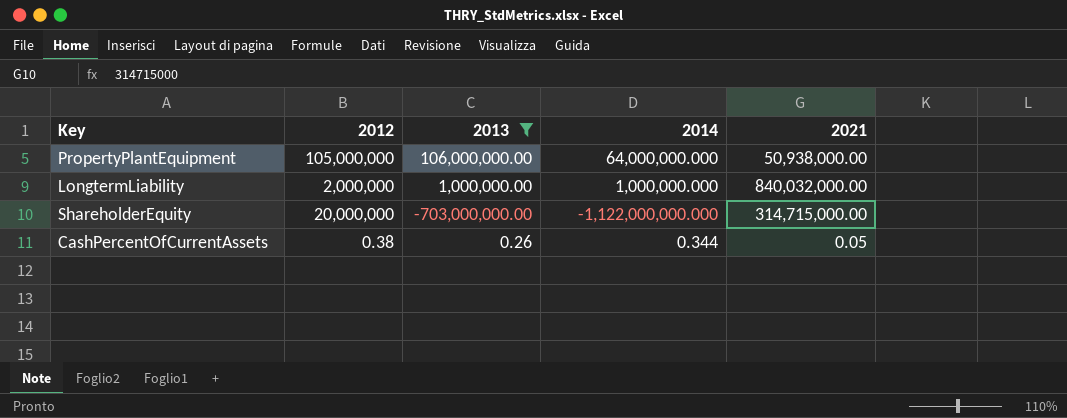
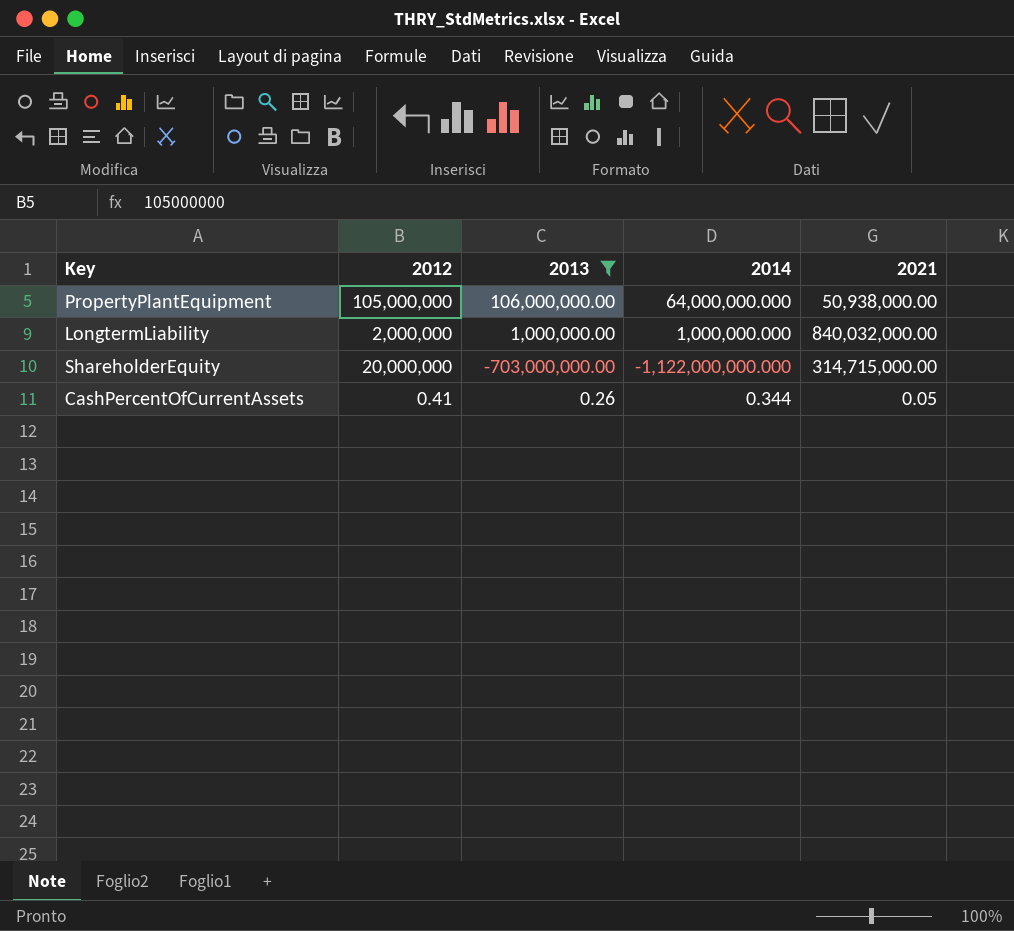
CashPercentOfCurrentAssets | 2012: 0.38 -> 0.41

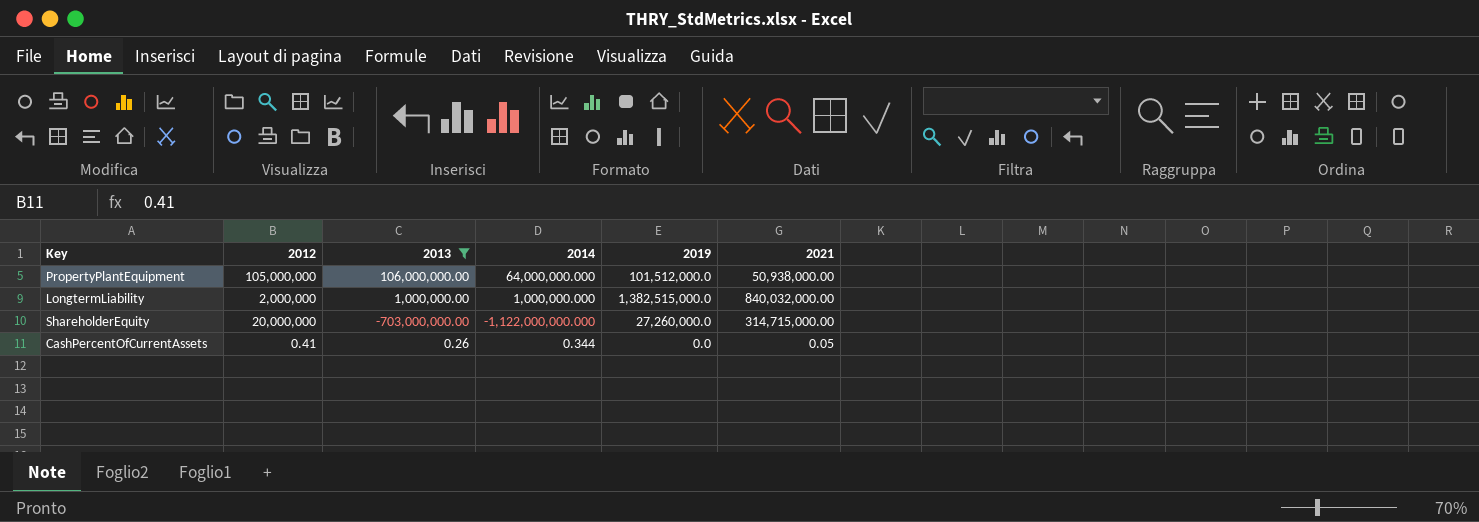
column 2019 | position: none -> 5

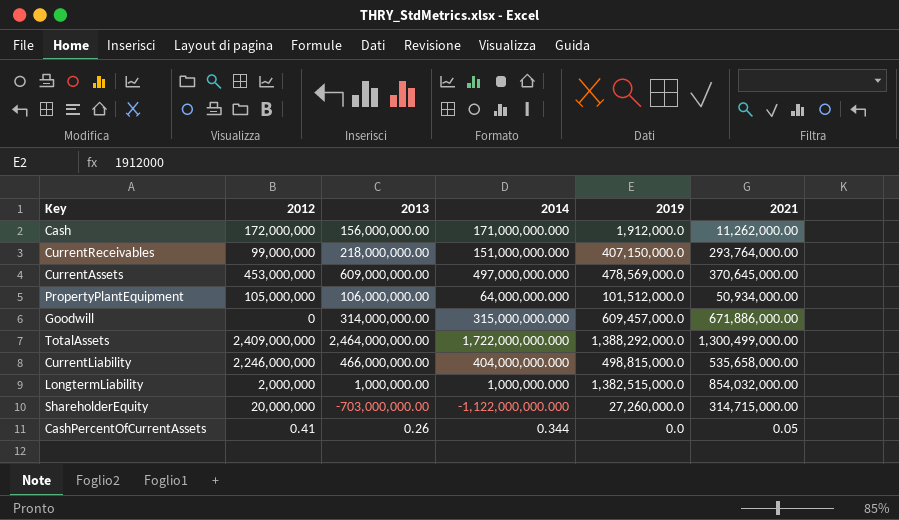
filter: 2013 <= 106,000,000.00 -> none
PropertyPlantEquipment | 2021: 50,938,000.00 -> 50,934,000.00
LongtermLiability | 2021: 840,032,000.00 -> 854,032,000.00

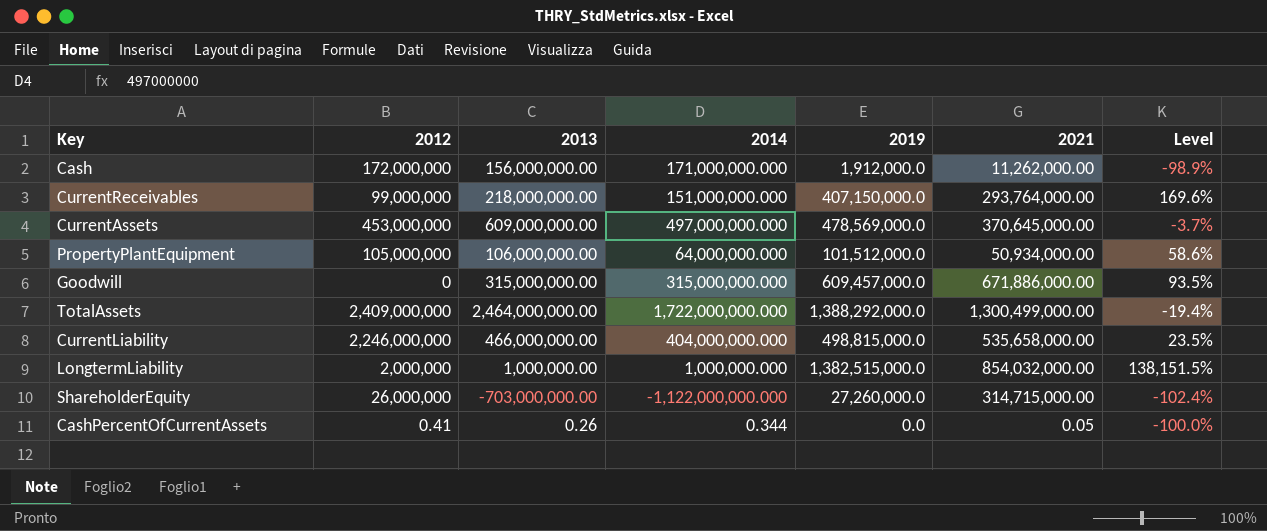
column Level | formula: none -> ([2019] - [2014]) / [2014]
Goodwill | 2013: 314,000,000.00 -> 315,000,000.00
ShareholderEquity | 2012: 20,000,000 -> 26,000,000

